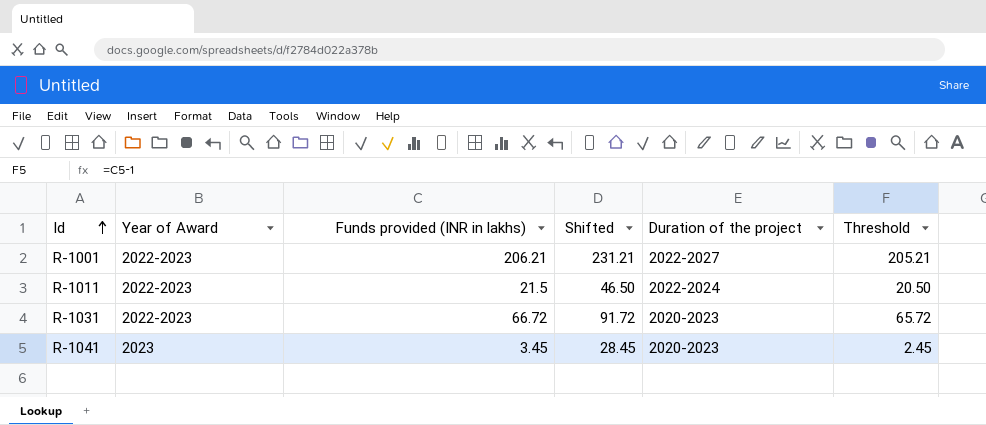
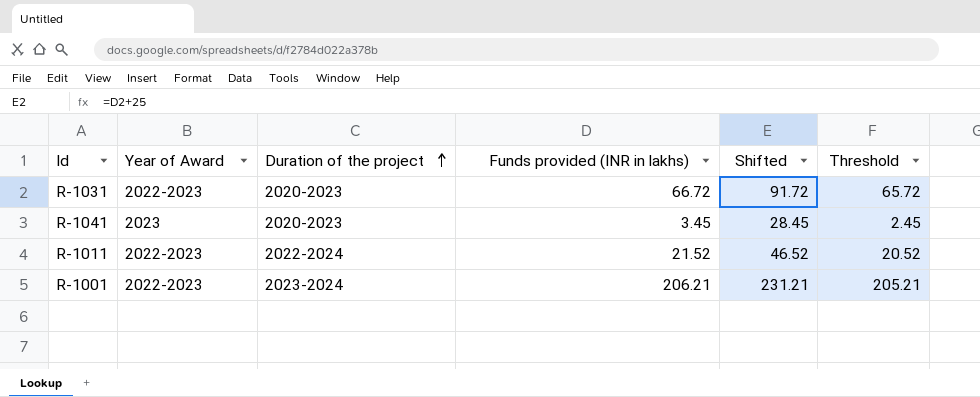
row order: Id ascending -> Duration of the project ascending
column Duration of the project | position: 5 -> 3
R-1011 | Funds provided (INR in lakhs): 21.5 -> 21.52
R-1011 | Shifted: 46.50 -> 46.52
R-1011 | Threshold: 20.50 -> 20.52
R-1001 | Duration of the project: 2022-2027 -> 2023-2024

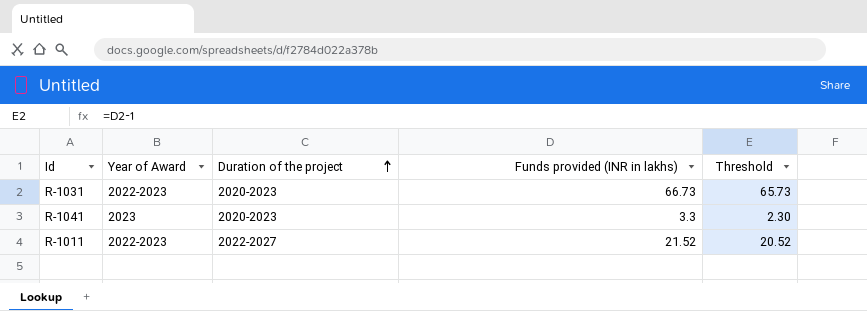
column Shifted | formula: [Funds provided (INR in lakhs)] + 25 -> none
row R-1001: 2022-2023 | 2023-2024 | 206.21 | 231.21 | 205.21 -> none
R-1031 | Funds provided (INR in lakhs): 66.72 -> 66.73
R-1031 | Threshold: 65.72 -> 65.73
R-1041 | Funds provided (INR in lakhs): 3.45 -> 3.3
R-1041 | Threshold: 2.45 -> 2.30
R-1011 | Duration of the project: 2022-2024 -> 2022-2027

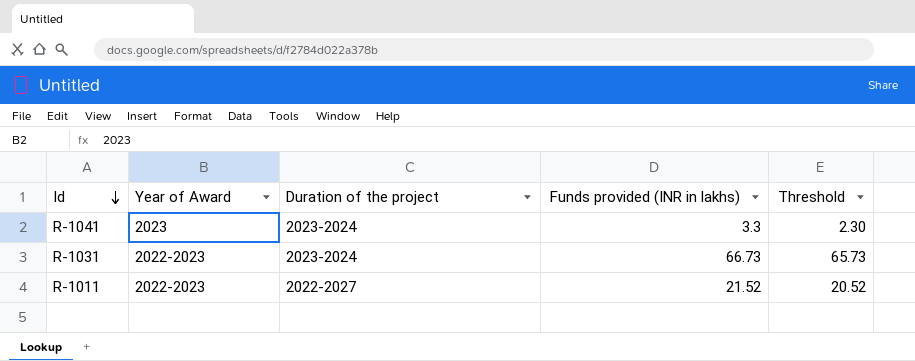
row order: Duration of the project ascending -> Id descending
R-1041 | Duration of the project: 2020-2023 -> 2023-2024
R-1031 | Duration of the project: 2020-2023 -> 2023-2024

